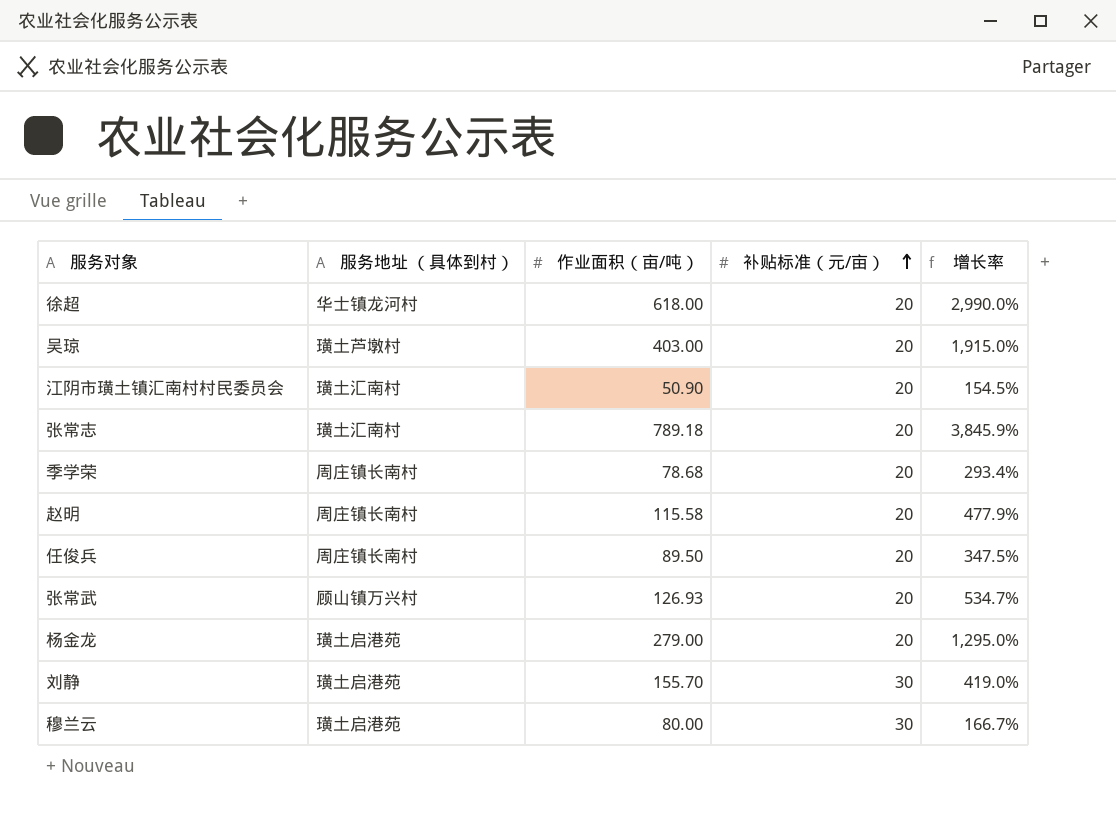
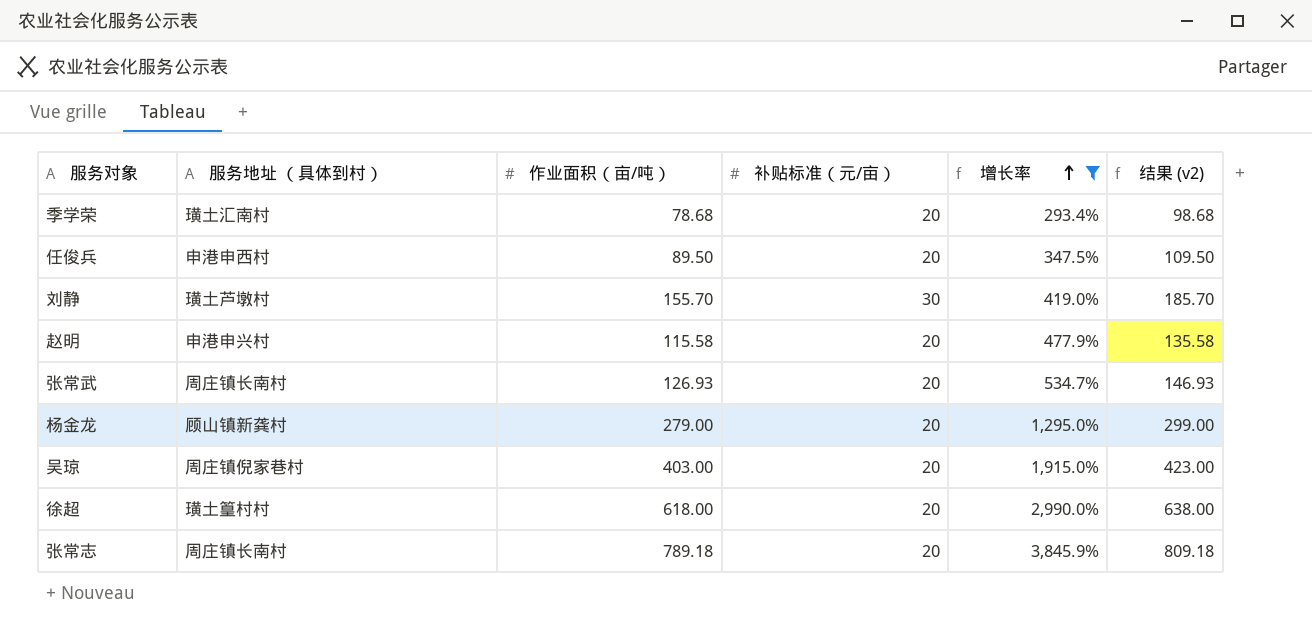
filter: none -> 增长率 >= 293.4%
row order: 补贴标准（元/亩） ascending -> 增长率 ascending
column 结果 (v2) | formula: none -> [作业面积（亩/吨）] + [补贴标准（元/亩）]
季学荣 | 服务地址 （具体到村）: 周庄镇长南村 -> 璜土汇南村
任俊兵 | 服务地址 （具体到村）: 周庄镇长南村 -> 申港申西村
刘静 | 服务地址 （具体到村）: 璜土启港苑 -> 璜土芦墩村
赵明 | 服务地址 （具体到村）: 周庄镇长南村 -> 申港申兴村
张常武 | 服务地址 （具体到村）: 顾山镇万兴村 -> 周庄镇长南村
杨金龙 | 服务地址 （具体到村）: 璜土启港苑 -> 顾山镇新龚村
吴琼 | 服务地址 （具体到村）: 璜土芦墩村 -> 周庄镇倪家巷村
徐超 | 服务地址 （具体到村）: 华士镇龙河村 -> 璜土篁村村
张常志 | 服务地址 （具体到村）: 璜土汇南村 -> 周庄镇长南村

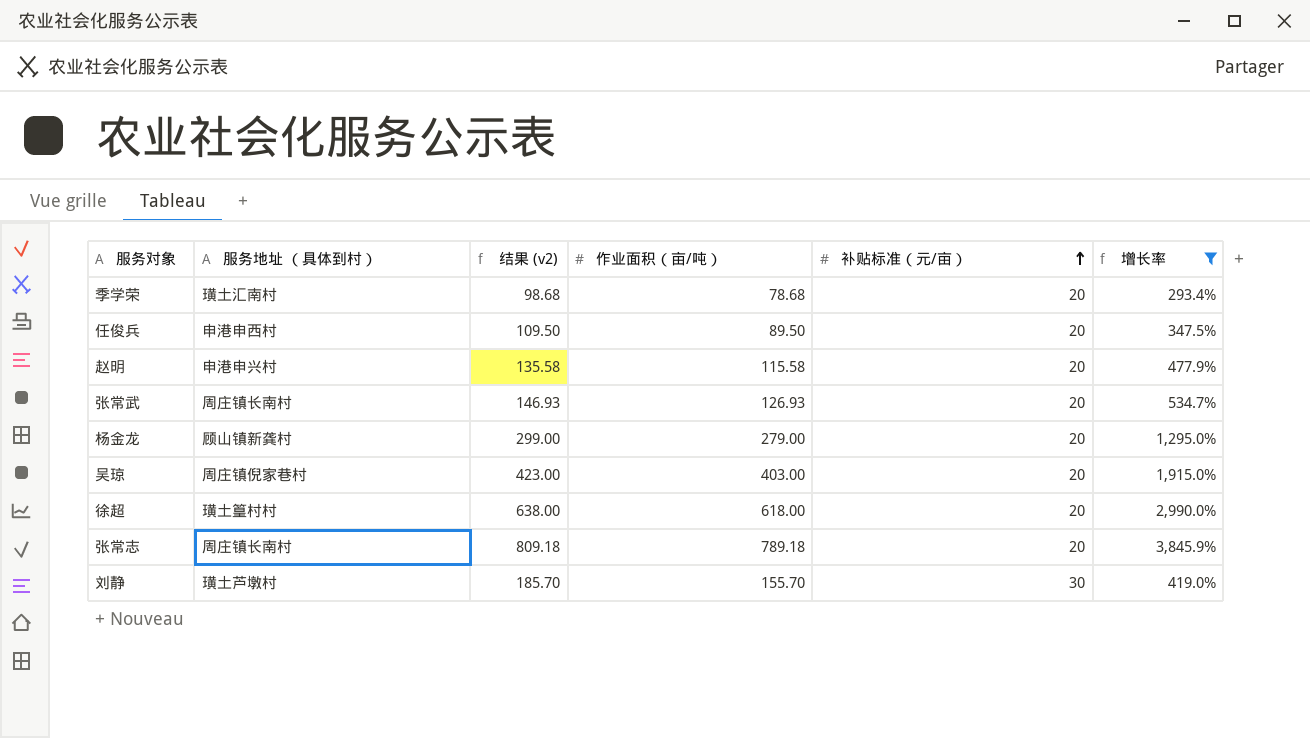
row order: 增长率 ascending -> 补贴标准（元/亩） ascending
column 结果 (v2) | position: 6 -> 3

